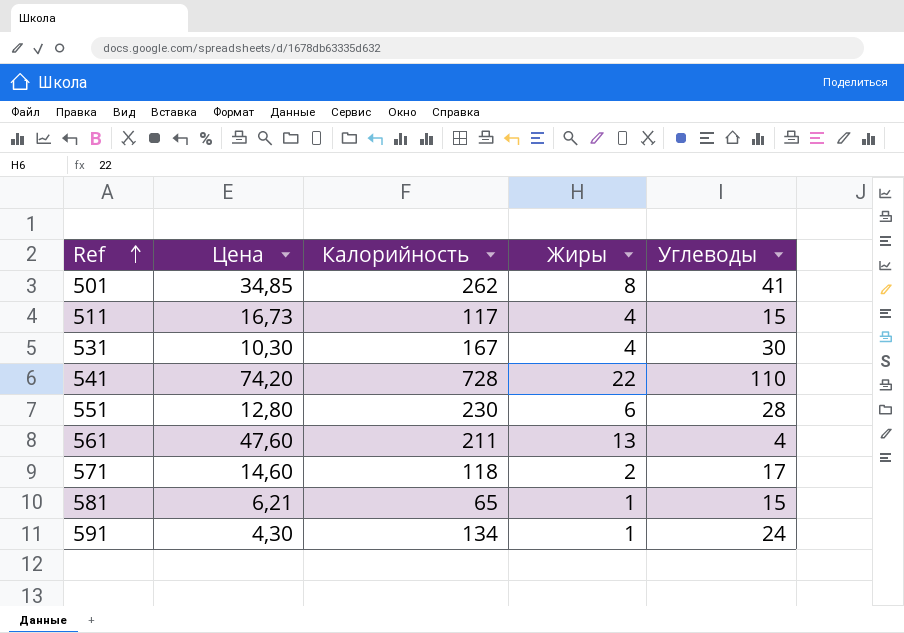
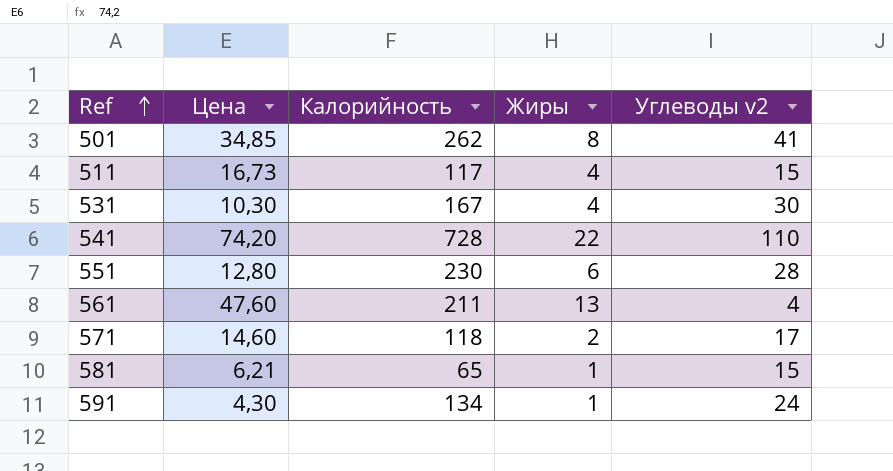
column name: Углеводы -> Углеводы v2

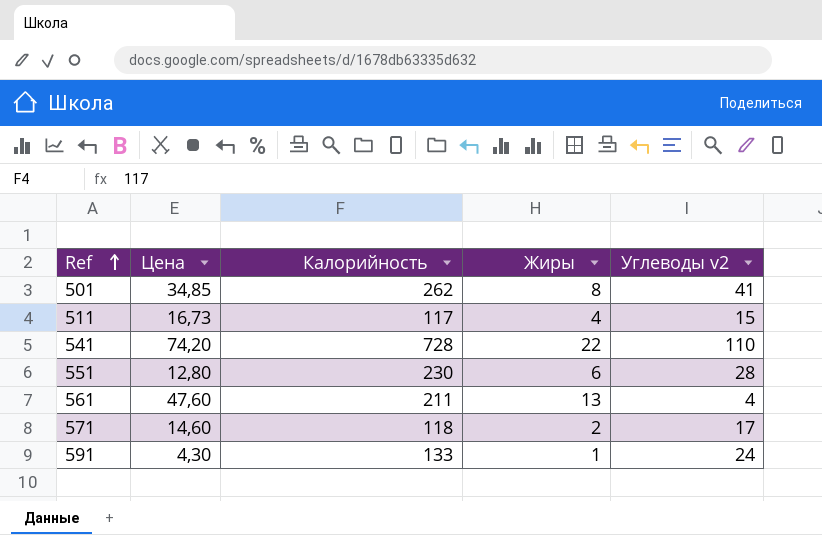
row 531: 10,30 | 167 | 4 | 30 -> none
row 581: 6,21 | 65 | 1 | 15 -> none
591 | Калорийность: 134 -> 133

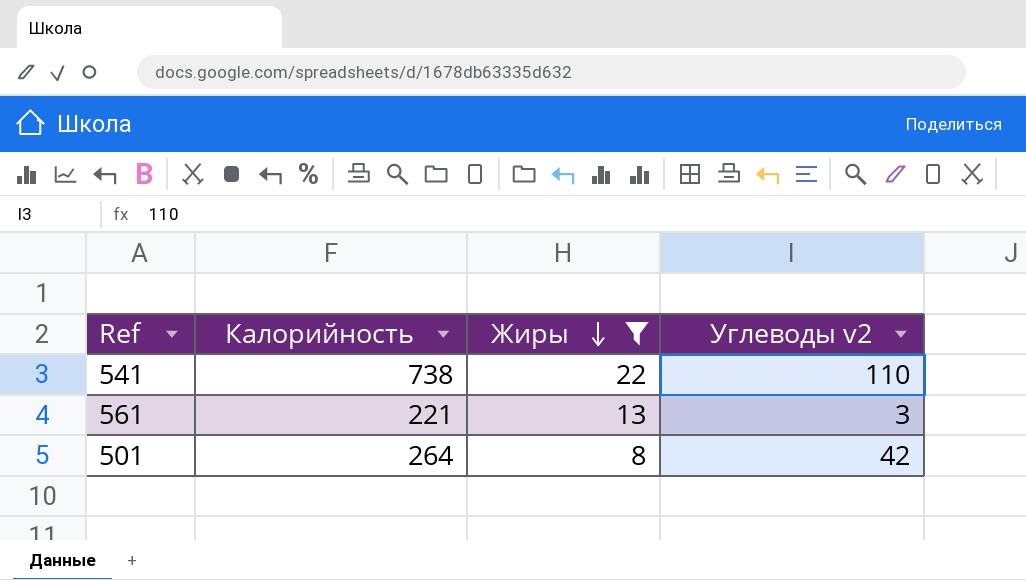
filter: none -> Жиры >= 8
row order: Ref ascending -> Жиры descending
column Цена | position: 2 -> none
541 | Калорийность: 728 -> 738
561 | Калорийность: 211 -> 221
561 | Углеводы v2: 4 -> 3
501 | Калорийность: 262 -> 264
501 | Углеводы v2: 41 -> 42

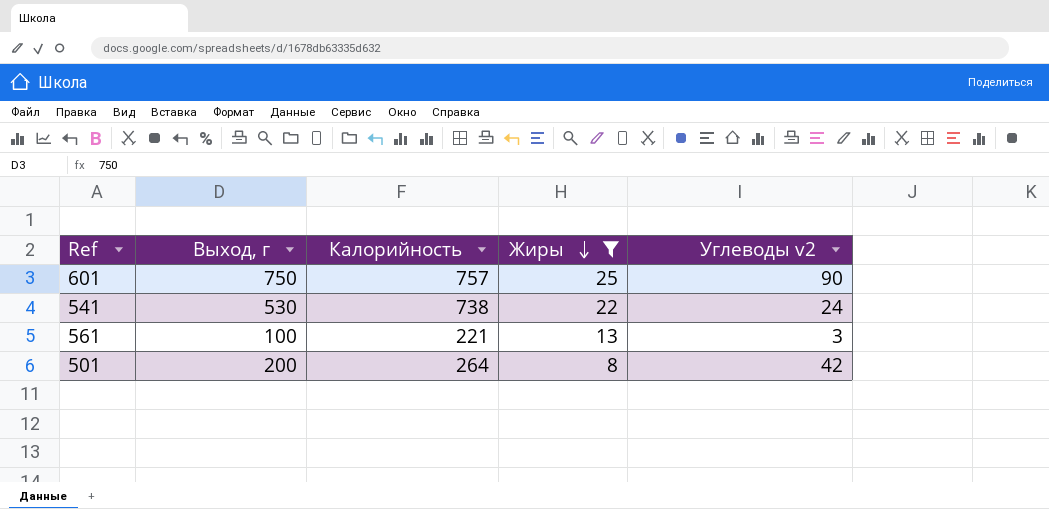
column Выход, г | position: none -> 2
row 601: none -> 750 | 757 | 25 | 90
541 | Углеводы v2: 110 -> 24

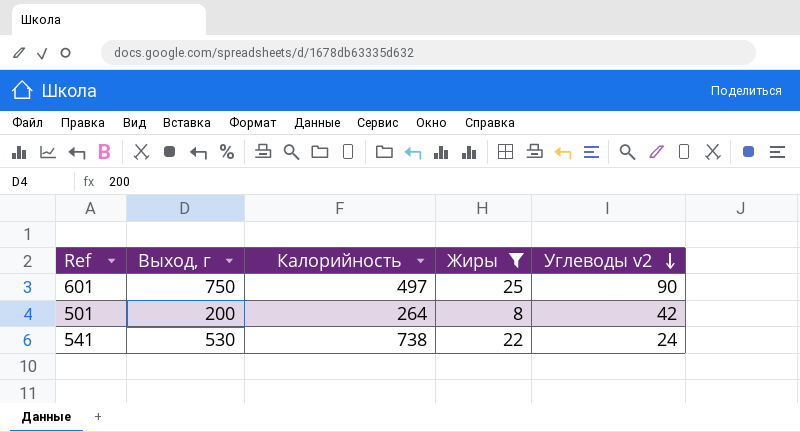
row order: Жиры descending -> Углеводы v2 descending
row 561: 100 | 221 | 13 | 3 -> none
601 | Калорийность: 757 -> 497

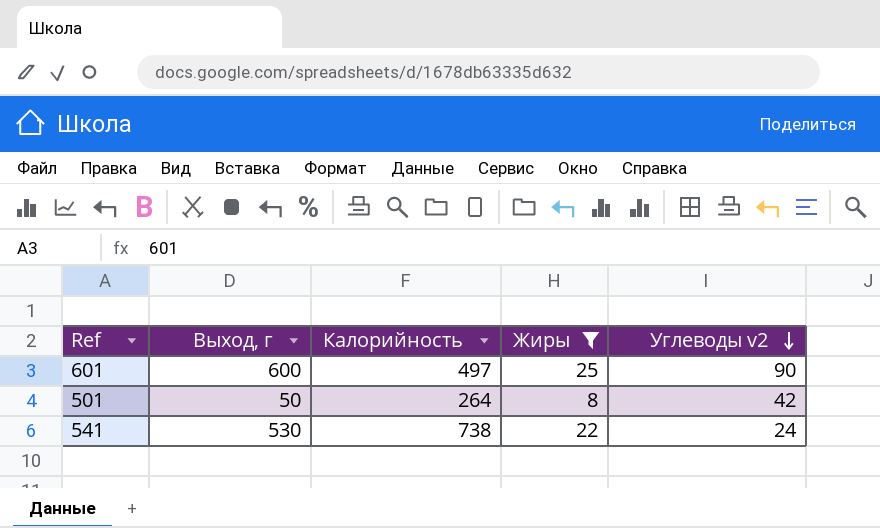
601 | Выход, г: 750 -> 600
501 | Выход, г: 200 -> 50

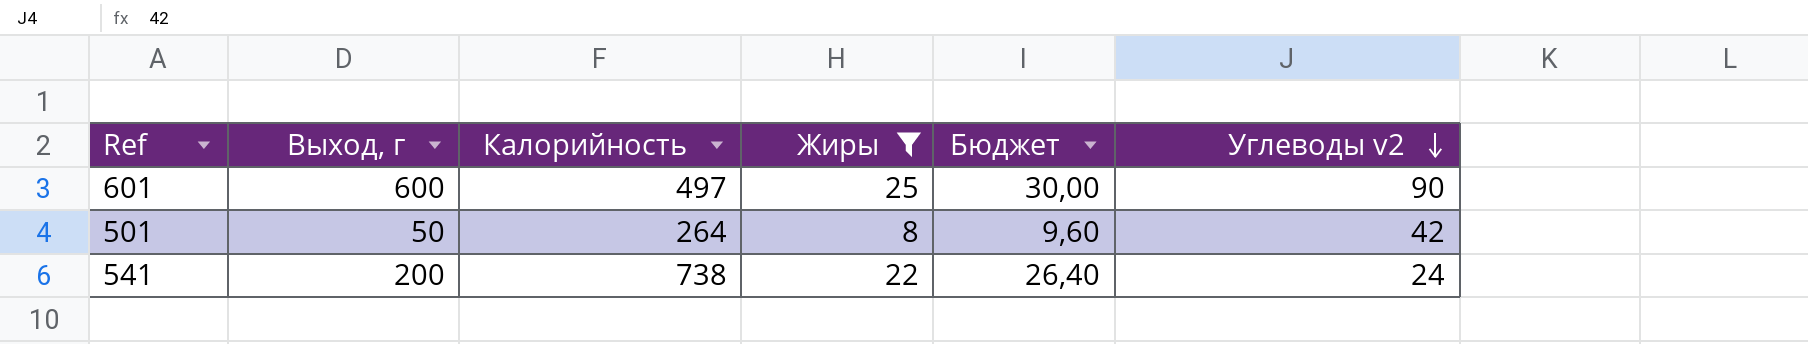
column Бюджет | formula: none -> [Жиры] * 1,2
541 | Выход, г: 530 -> 200

